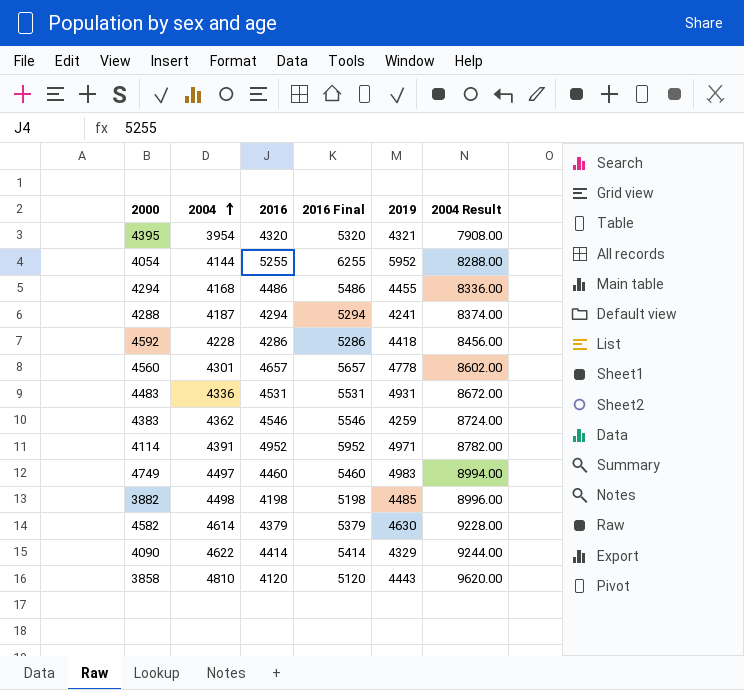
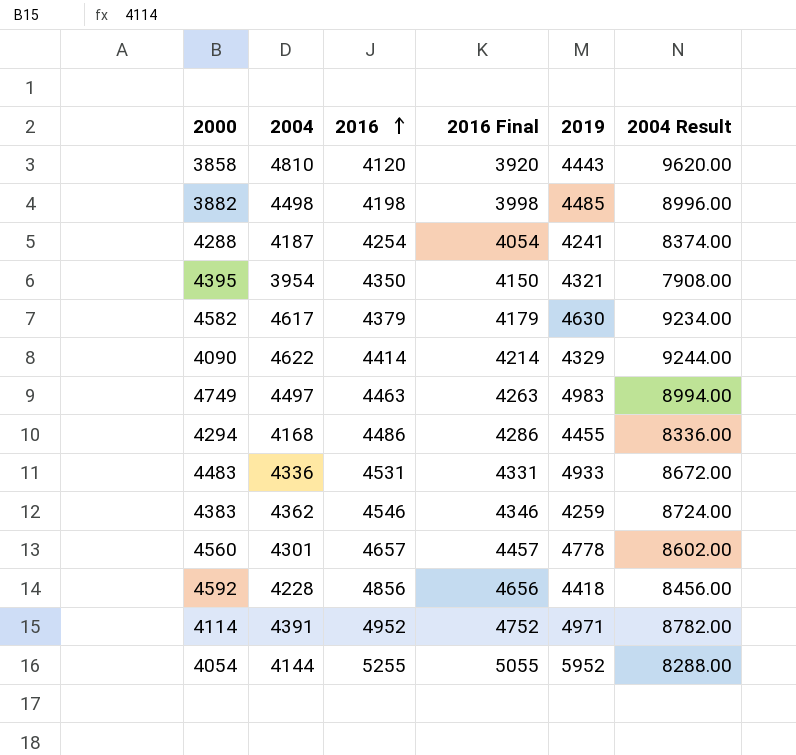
row order: 2004 ascending -> 2016 ascending
column 2016 Final | formula: [2016] + 1000 -> [2016] - 200
4288 | 2016: 4294 -> 4254
4395 | 2016: 4320 -> 4350
4582 | 2004: 4614 -> 4617
4582 | 2004 Result: 9228.00 -> 9234.00
4749 | 2016: 4460 -> 4463
4483 | 2019: 4931 -> 4933
4592 | 2016: 4286 -> 4856

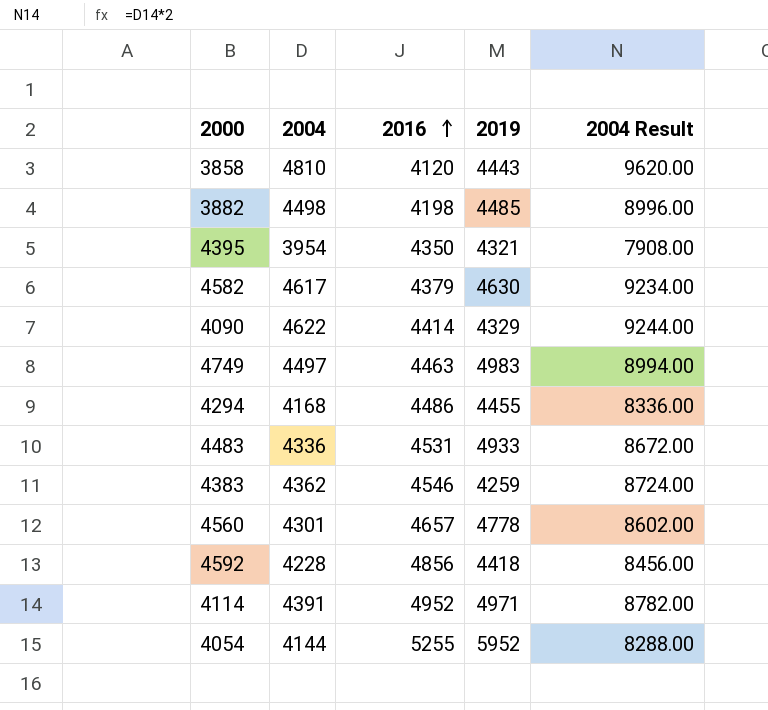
column 2016 Final | formula: [2016] - 200 -> none
row 4288: 4187 | 4254 | 4054 | 4241 | 8374.00 -> none

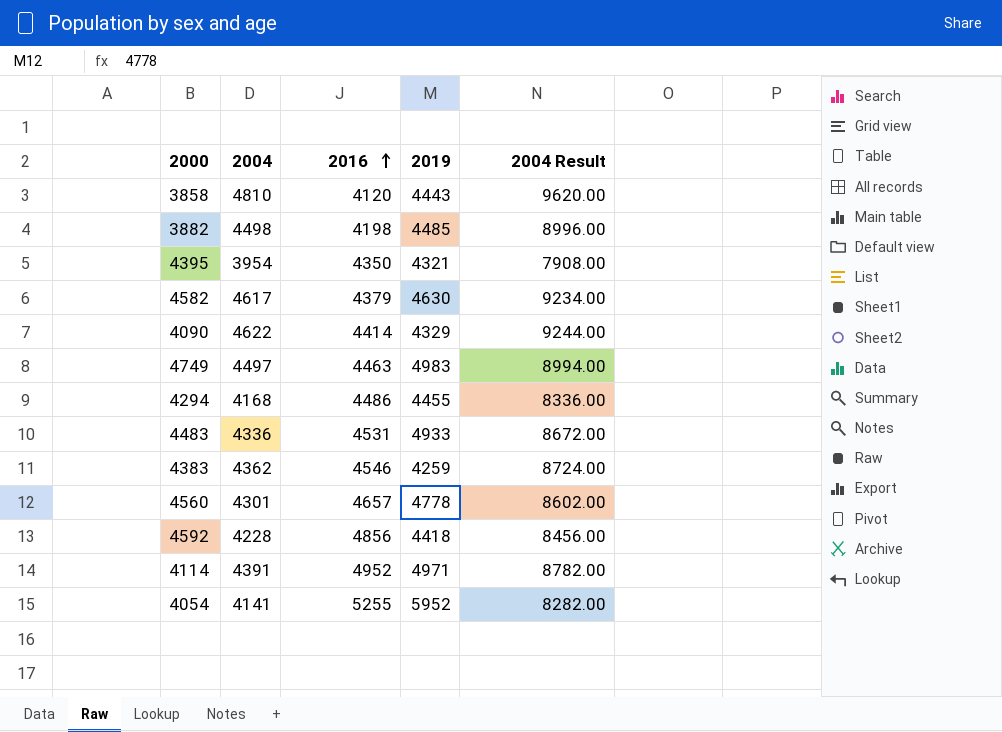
4054 | 2004: 4144 -> 4141
4054 | 2004 Result: 8288.00 -> 8282.00

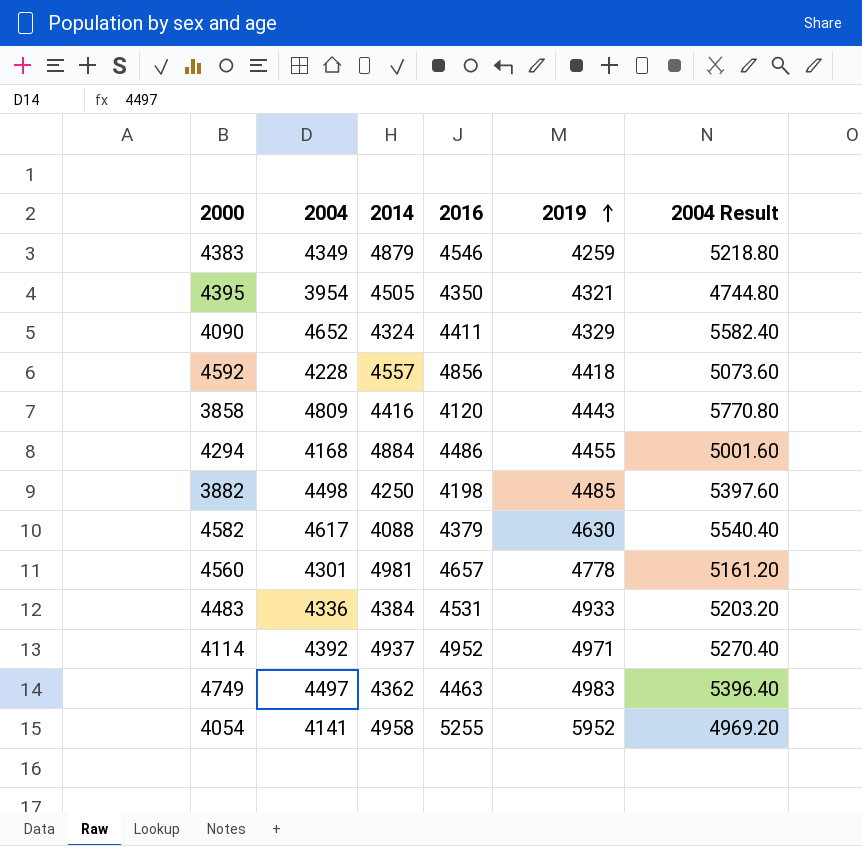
row order: 2016 ascending -> 2019 ascending
column 2014 | position: none -> 3
column 2004 Result | formula: [2004] * 2 -> [2004] * 1.2
4383 | 2004: 4362 -> 4349
4090 | 2004: 4622 -> 4652
4090 | 2016: 4414 -> 4411
3858 | 2004: 4810 -> 4809
4114 | 2004: 4391 -> 4392

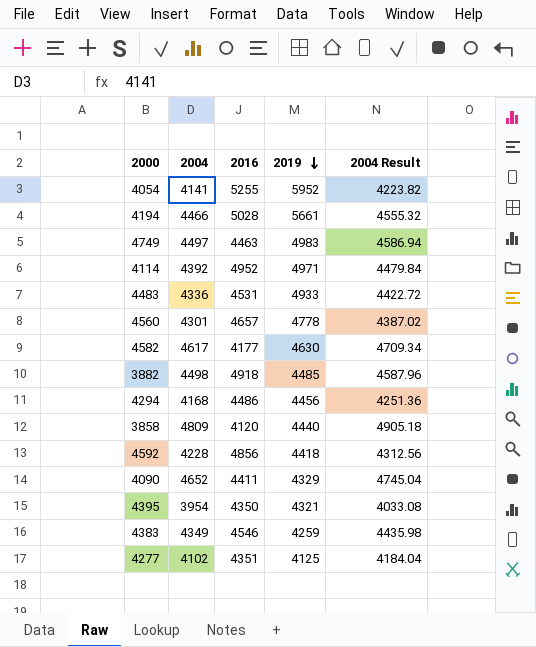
row order: 2019 ascending -> 2019 descending
column 2014 | position: 3 -> none
column 2004 Result | formula: [2004] * 1.2 -> [2004] * 1.02
row 4194: none -> 4466 | 5028 | 5661 | 4555.32
4582 | 2016: 4379 -> 4177
3882 | 2016: 4198 -> 4918
4294 | 2019: 4455 -> 4456
3858 | 2019: 4443 -> 4440
row 4277: none -> 4102 | 4351 | 4125 | 4184.04

